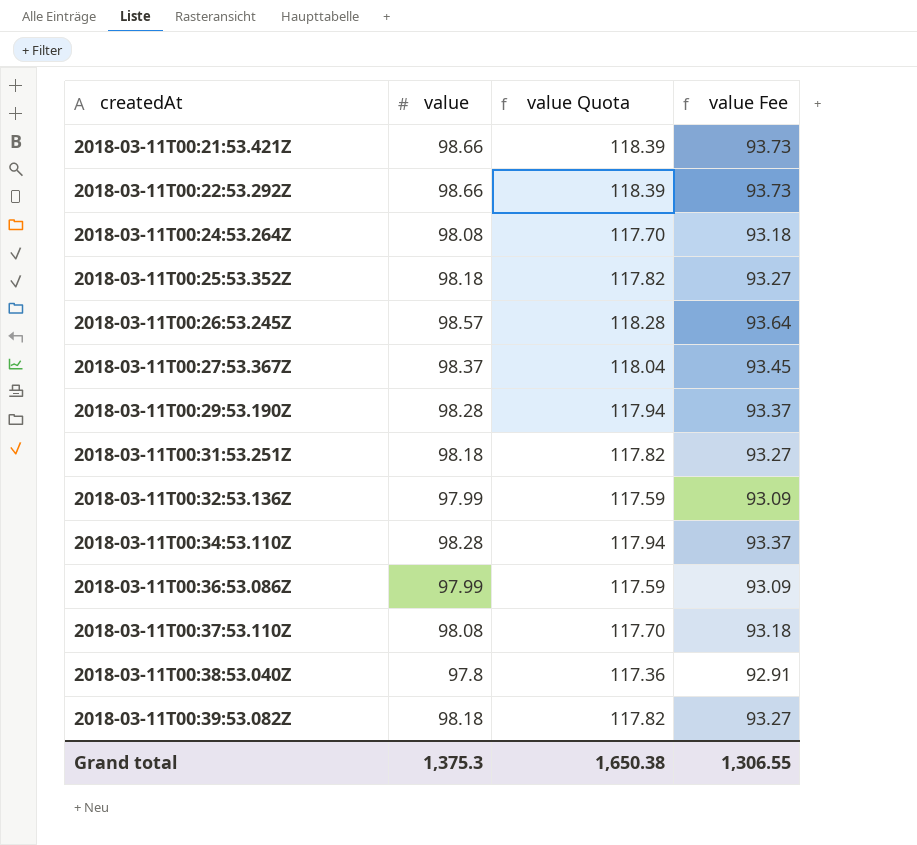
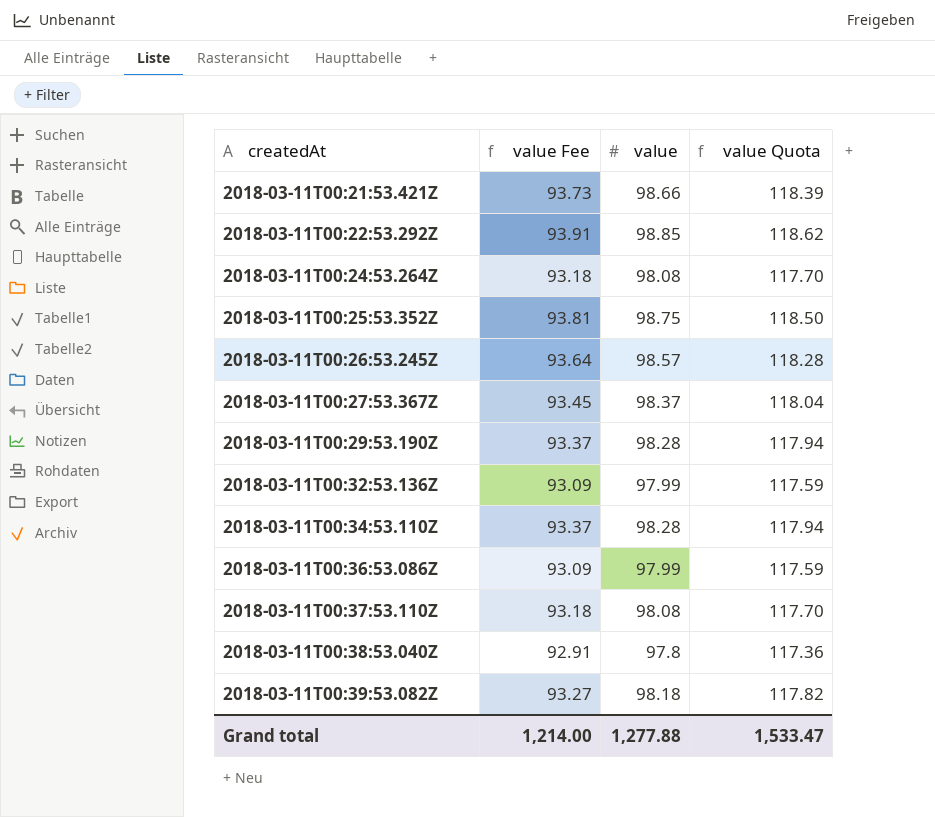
column value Fee | position: 4 -> 2
row 2018-03-11T00:31:53.251Z: 98.18 | 117.82 | 93.27 -> none
2018-03-11T00:22:53.292Z | value Fee: 93.73 -> 93.91
2018-03-11T00:22:53.292Z | value: 98.66 -> 98.85
2018-03-11T00:22:53.292Z | value Quota: 118.39 -> 118.62
2018-03-11T00:25:53.352Z | value Fee: 93.27 -> 93.81
2018-03-11T00:25:53.352Z | value: 98.18 -> 98.75
2018-03-11T00:25:53.352Z | value Quota: 117.82 -> 118.50
Grand total | value Fee: 1,306.55 -> 1,214.00
Grand total | value: 1,375.3 -> 1,277.88
Grand total | value Quota: 1,650.38 -> 1,533.47

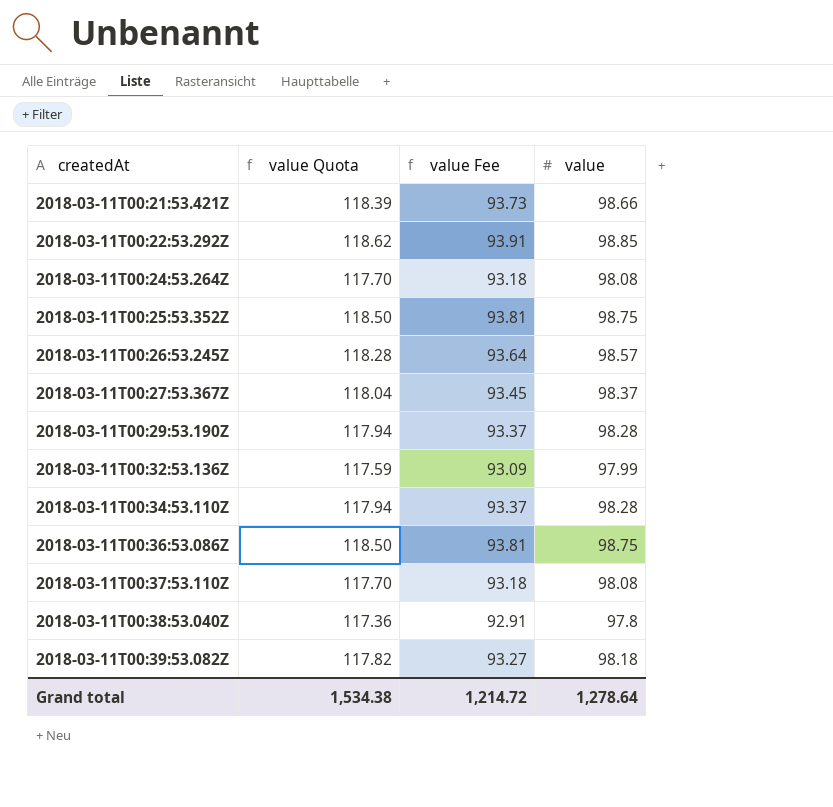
column value Quota | position: 4 -> 2
2018-03-11T00:36:53.086Z | value Quota: 117.59 -> 118.50
2018-03-11T00:36:53.086Z | value Fee: 93.09 -> 93.81
2018-03-11T00:36:53.086Z | value: 97.99 -> 98.75
Grand total | value Quota: 1,533.47 -> 1,534.38
Grand total | value Fee: 1,214.00 -> 1,214.72
Grand total | value: 1,277.88 -> 1,278.64

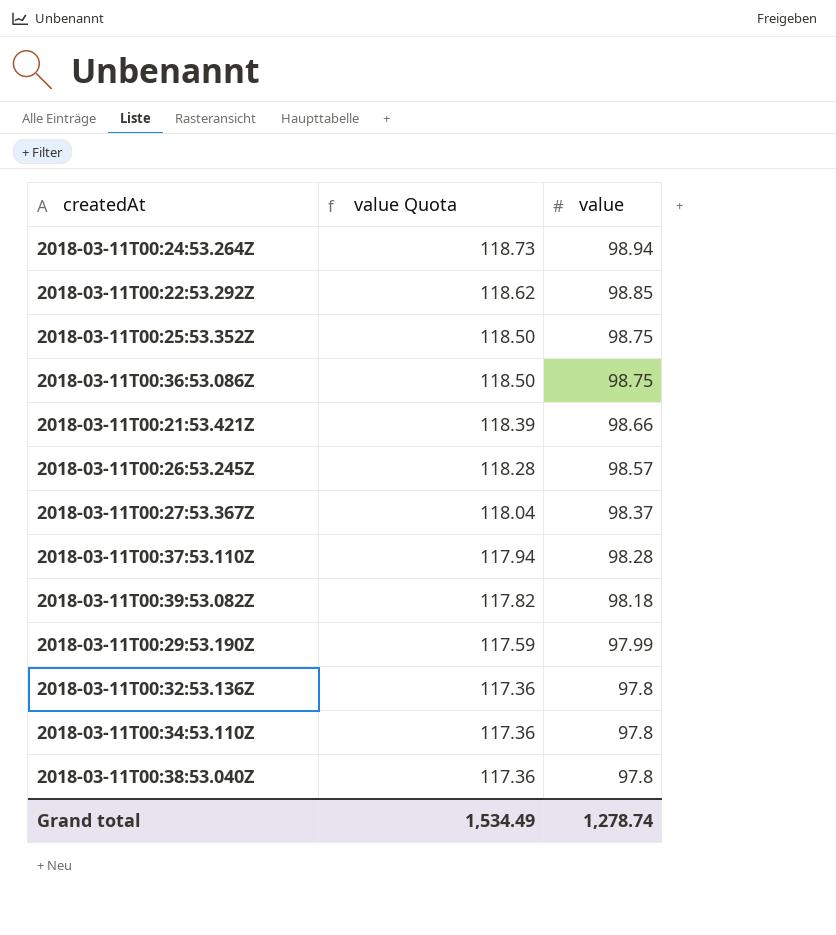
row order: createdAt ascending -> value Quota descending
column value Fee | formula: [value] * 0.95 -> none
2018-03-11T00:24:53.264Z | value Quota: 117.70 -> 118.73
2018-03-11T00:24:53.264Z | value: 98.08 -> 98.94
2018-03-11T00:37:53.110Z | value Quota: 117.70 -> 117.94
2018-03-11T00:37:53.110Z | value: 98.08 -> 98.28
2018-03-11T00:29:53.190Z | value Quota: 117.94 -> 117.59
2018-03-11T00:29:53.190Z | value: 98.28 -> 97.99
2018-03-11T00:32:53.136Z | value Quota: 117.59 -> 117.36
2018-03-11T00:32:53.136Z | value: 97.99 -> 97.8
2018-03-11T00:34:53.110Z | value Quota: 117.94 -> 117.36
2018-03-11T00:34:53.110Z | value: 98.28 -> 97.8
Grand total | value Quota: 1,534.38 -> 1,534.49
Grand total | value: 1,278.64 -> 1,278.74

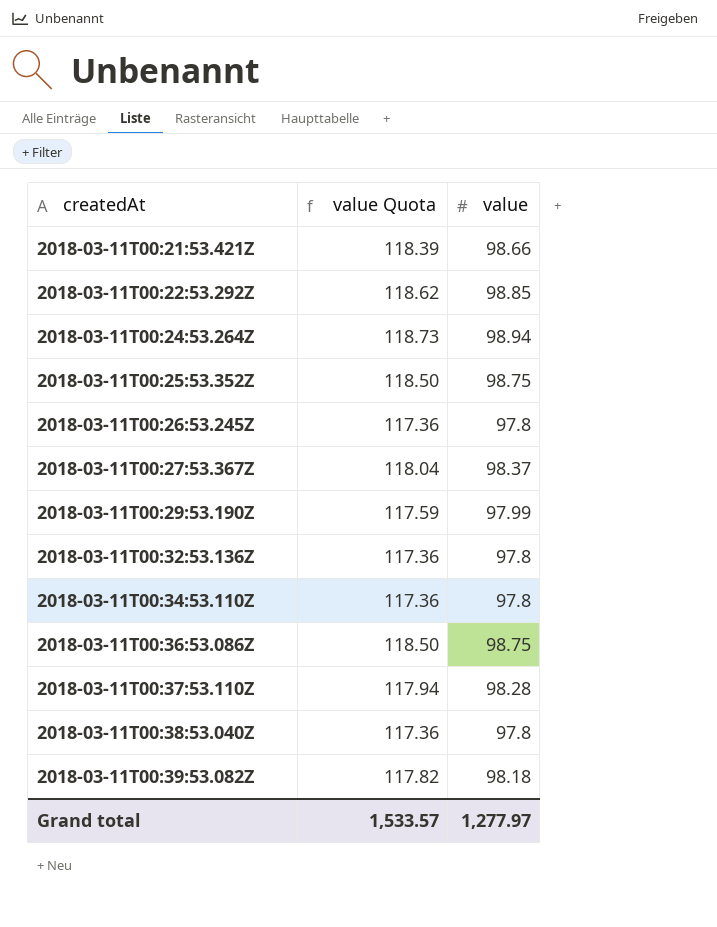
row order: value Quota descending -> createdAt ascending
2018-03-11T00:26:53.245Z | value Quota: 118.28 -> 117.36
2018-03-11T00:26:53.245Z | value: 98.57 -> 97.8
Grand total | value Quota: 1,534.49 -> 1,533.57
Grand total | value: 1,278.74 -> 1,277.97

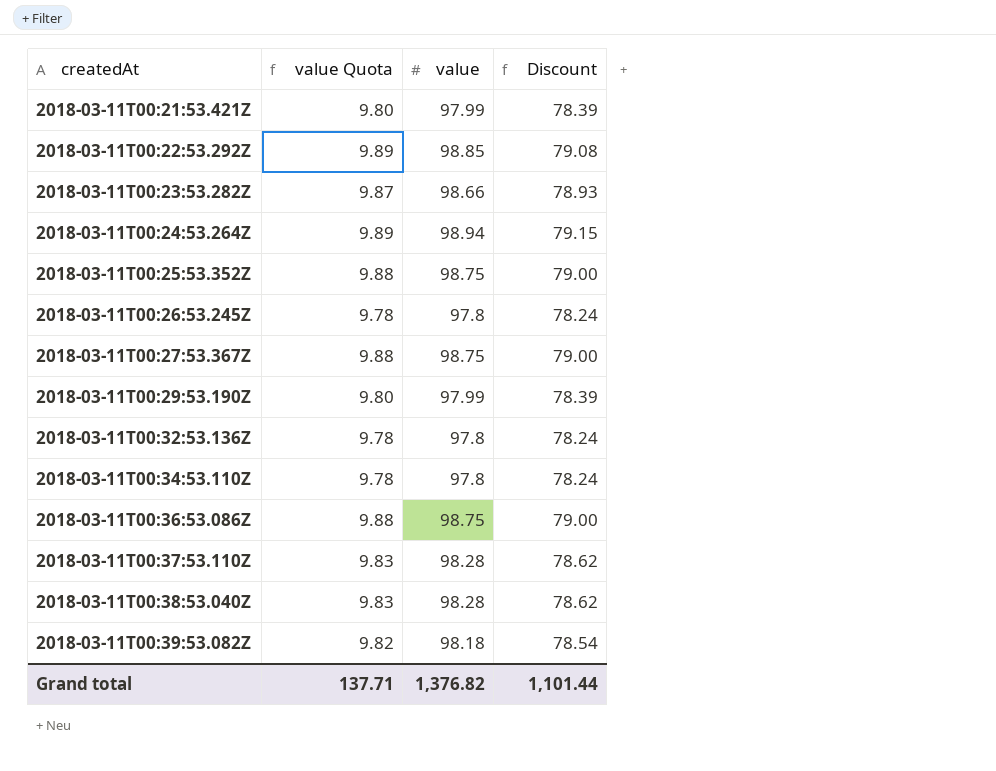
column value Quota | formula: [value] * 1.2 -> [value] * 0.1
column Discount | formula: none -> [value] * 0.8
2018-03-11T00:21:53.421Z | value: 98.66 -> 97.99
row 2018-03-11T00:23:53.282Z: none -> 9.87 | 98.66 | 78.93
2018-03-11T00:27:53.367Z | value: 98.37 -> 98.75
2018-03-11T00:38:53.040Z | value: 97.8 -> 98.28
Grand total | value Quota: 1,533.57 -> 137.71
Grand total | value: 1,277.97 -> 1,376.82

